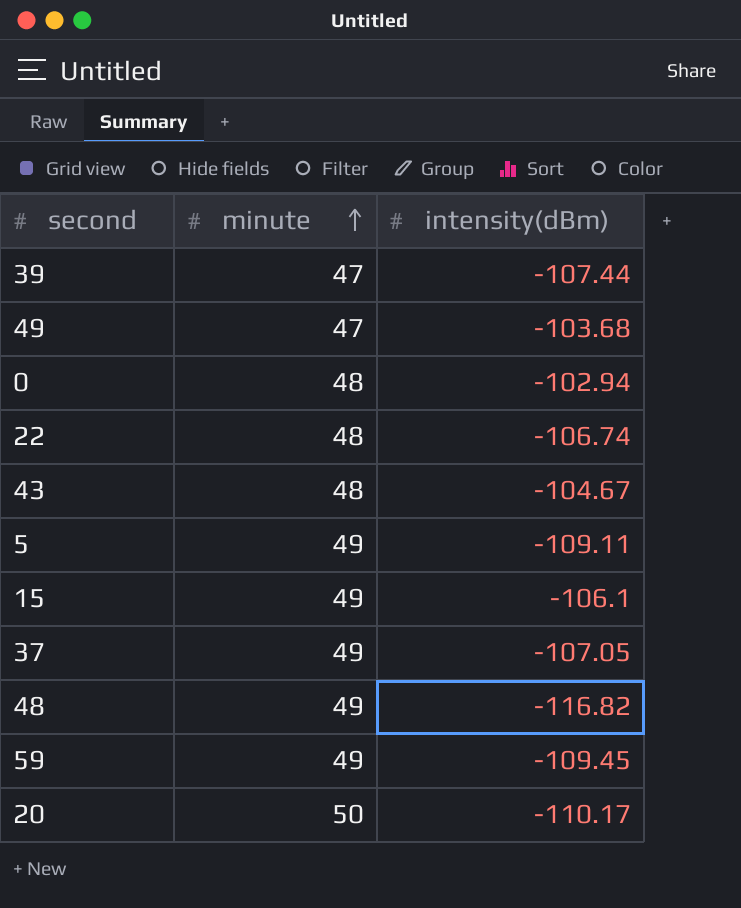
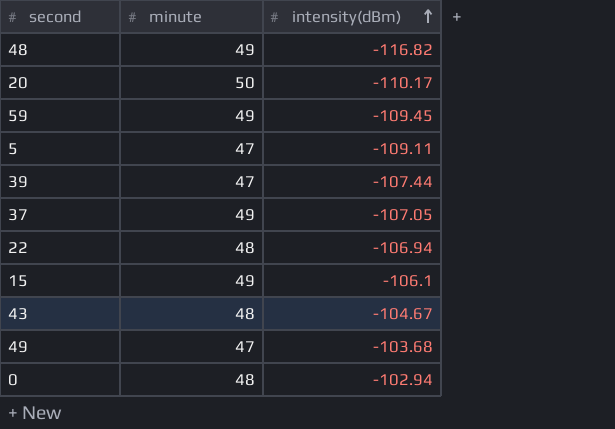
row order: minute ascending -> intensity(dBm) ascending
5 | minute: 49 -> 47
22 | intensity(dBm): -106.74 -> -106.94

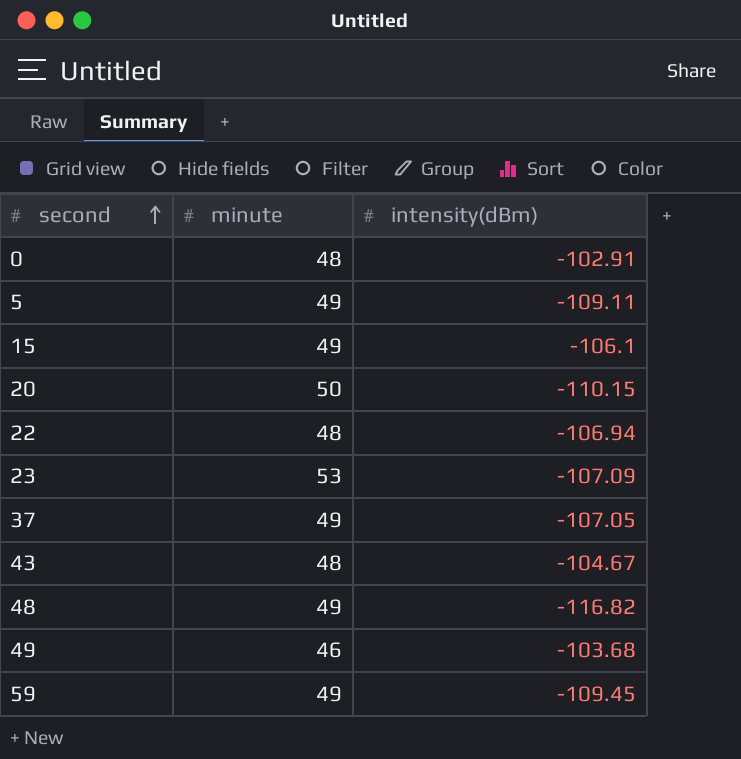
row order: intensity(dBm) ascending -> second ascending
row 39: 47 | -107.44 -> none
0 | intensity(dBm): -102.94 -> -102.91
5 | minute: 47 -> 49
20 | intensity(dBm): -110.17 -> -110.15
row 23: none -> 53 | -107.09
49 | minute: 47 -> 46

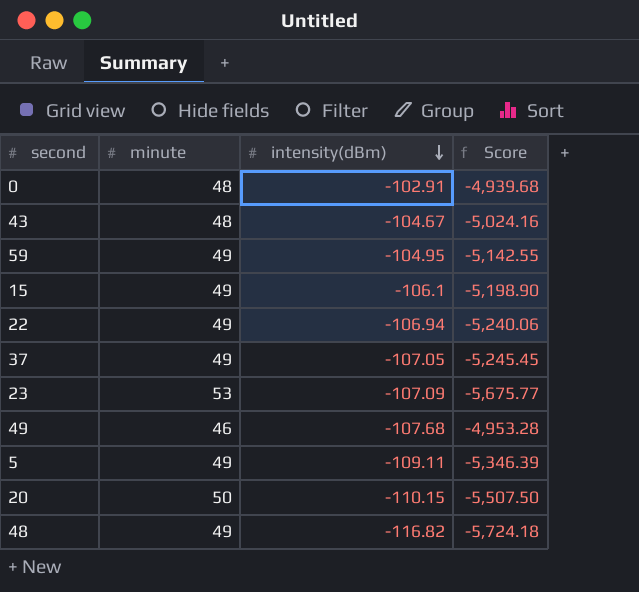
row order: second ascending -> intensity(dBm) descending
column Score | formula: none -> [minute] * [intensity(dBm)]
59 | intensity(dBm): -109.45 -> -104.95
22 | minute: 48 -> 49
49 | intensity(dBm): -103.68 -> -107.68

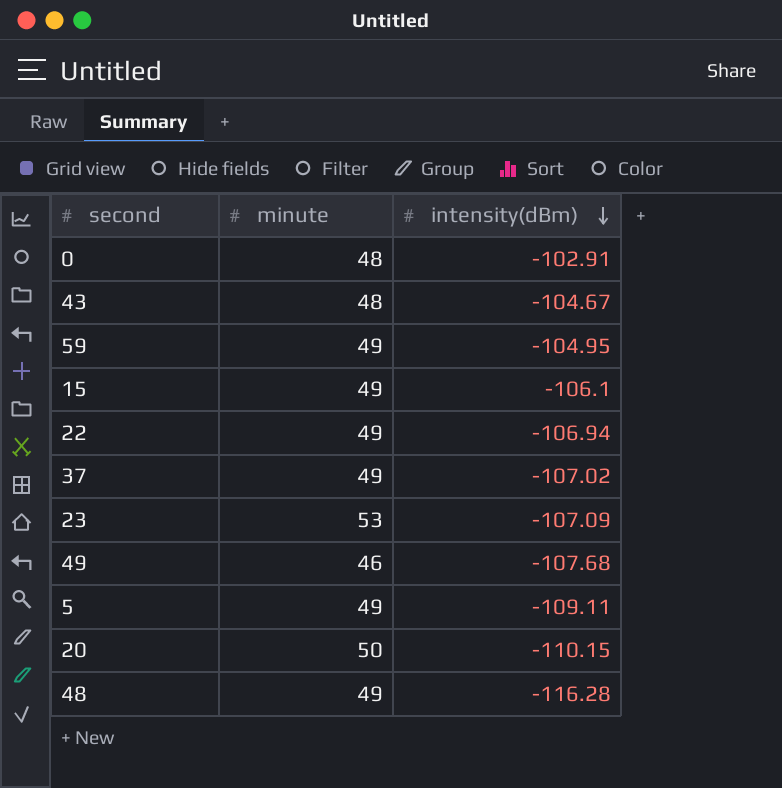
column Score | formula: [minute] * [intensity(dBm)] -> none
37 | intensity(dBm): -107.05 -> -107.02
48 | intensity(dBm): -116.82 -> -116.28

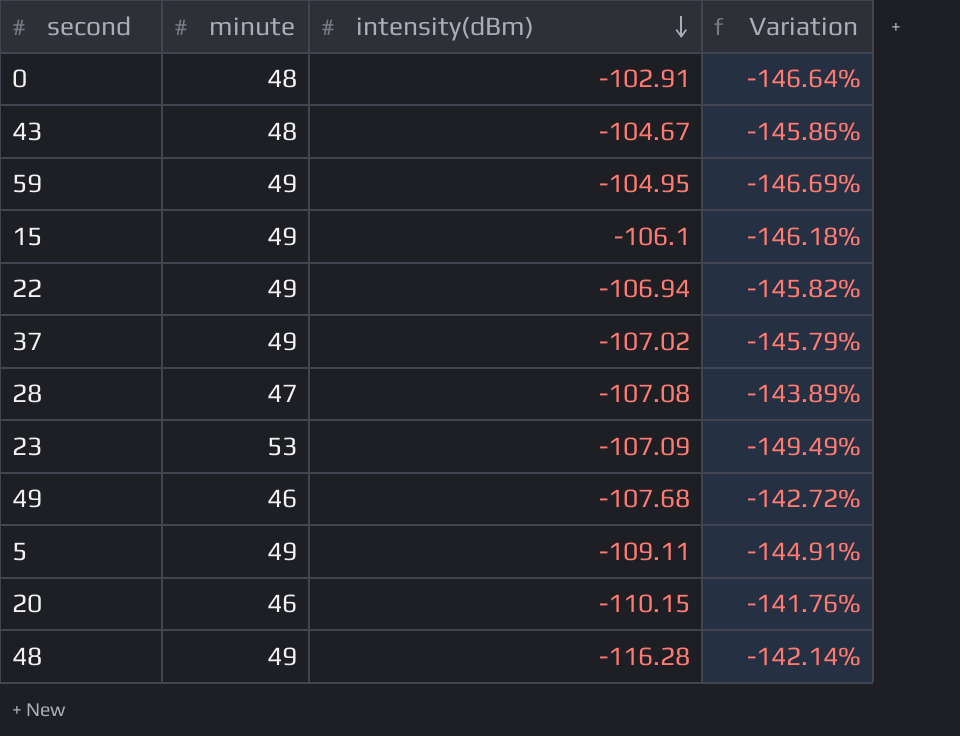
column Variation | formula: none -> ([minute] - [intensity(dBm)]) / [intensity(dBm)]
row 28: none -> 47 | -107.08 | -143.89%
20 | minute: 50 -> 46

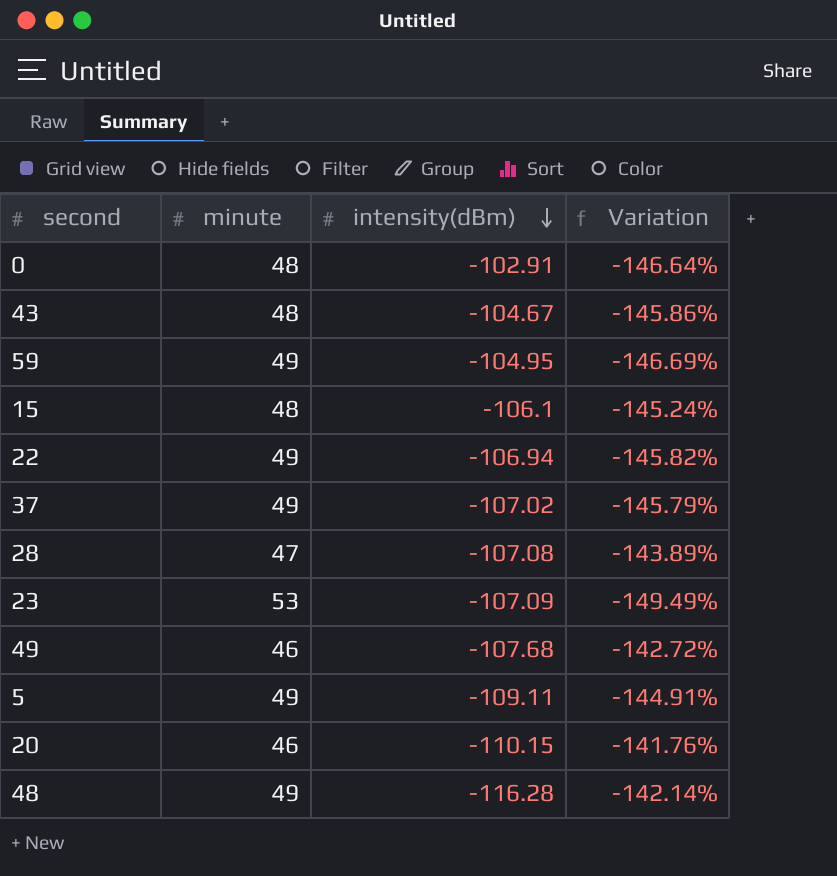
15 | minute: 49 -> 48
15 | Variation: -146.18% -> -145.24%

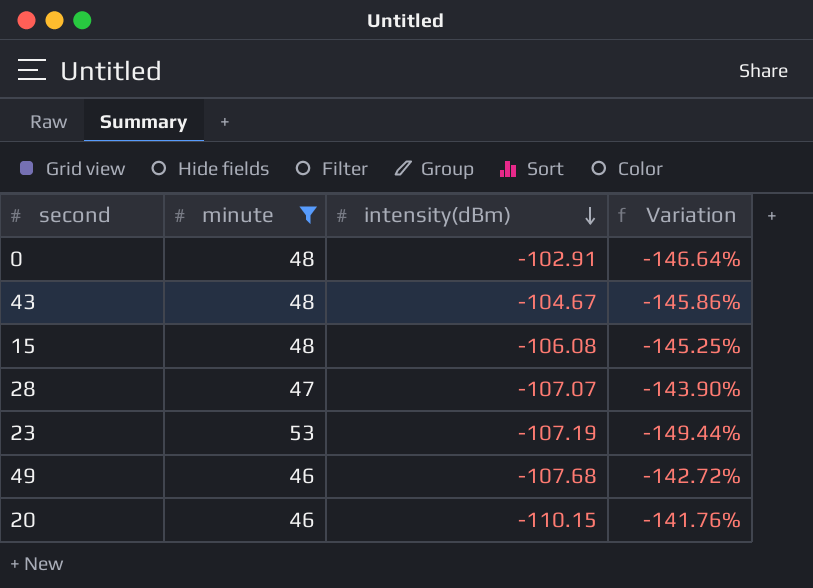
filter: none -> minute != 49
15 | intensity(dBm): -106.1 -> -106.08
15 | Variation: -145.24% -> -145.25%
28 | intensity(dBm): -107.08 -> -107.07
28 | Variation: -143.89% -> -143.90%
23 | intensity(dBm): -107.09 -> -107.19
23 | Variation: -149.49% -> -149.44%

